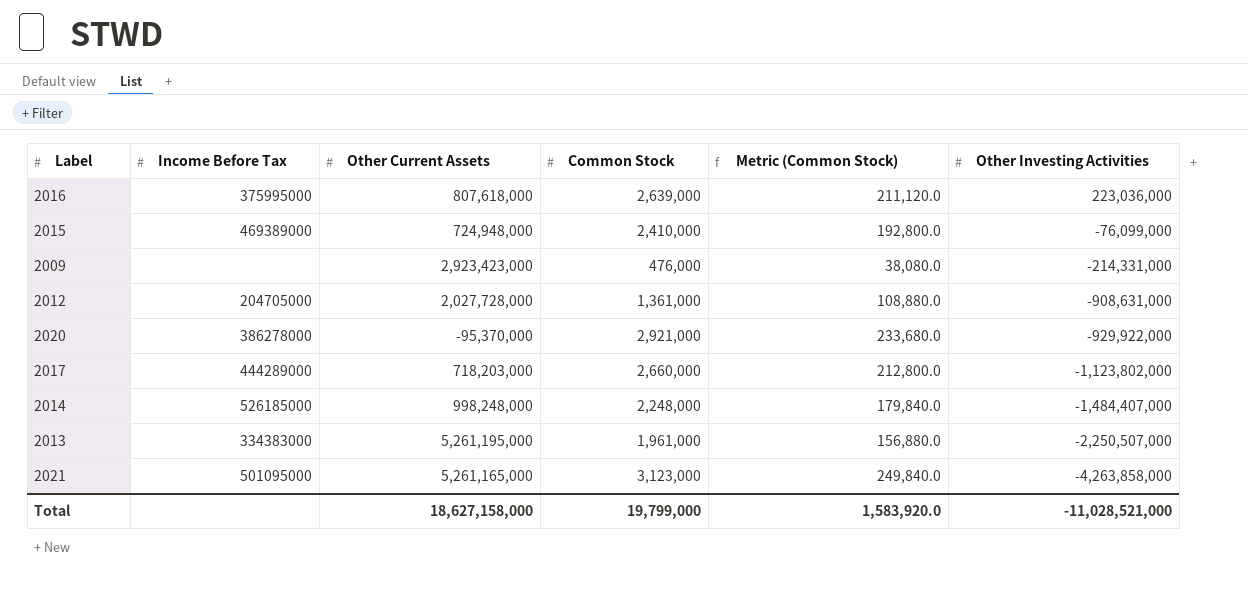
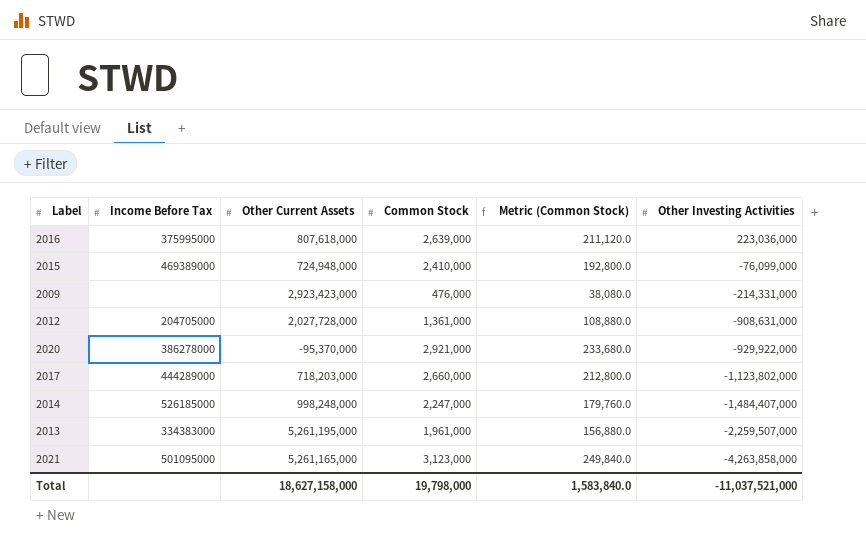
2014 | Common Stock: 2,248,000 -> 2,247,000
2014 | Metric (Common Stock): 179,840.0 -> 179,760.0
2013 | Other Investing Activities: -2,250,507,000 -> -2,259,507,000
Total | Common Stock: 19,799,000 -> 19,798,000
Total | Metric (Common Stock): 1,583,920.0 -> 1,583,840.0
Total | Other Investing Activities: -11,028,521,000 -> -11,037,521,000

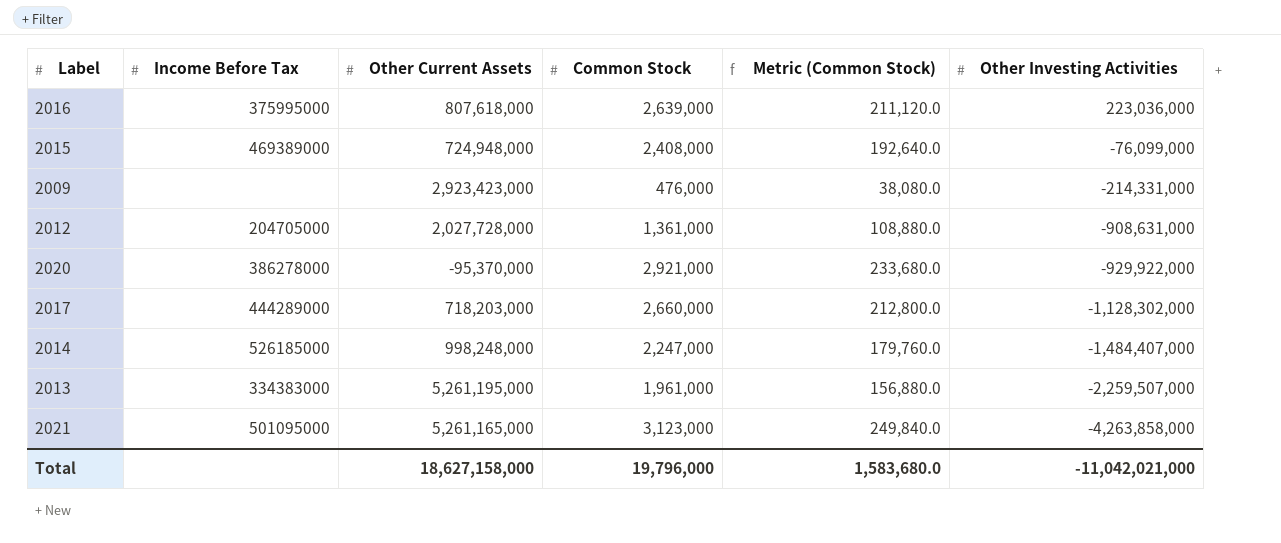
2015 | Common Stock: 2,410,000 -> 2,408,000
2015 | Metric (Common Stock): 192,800.0 -> 192,640.0
2017 | Other Investing Activities: -1,123,802,000 -> -1,128,302,000
Total | Common Stock: 19,798,000 -> 19,796,000
Total | Metric (Common Stock): 1,583,840.0 -> 1,583,680.0
Total | Other Investing Activities: -11,037,521,000 -> -11,042,021,000

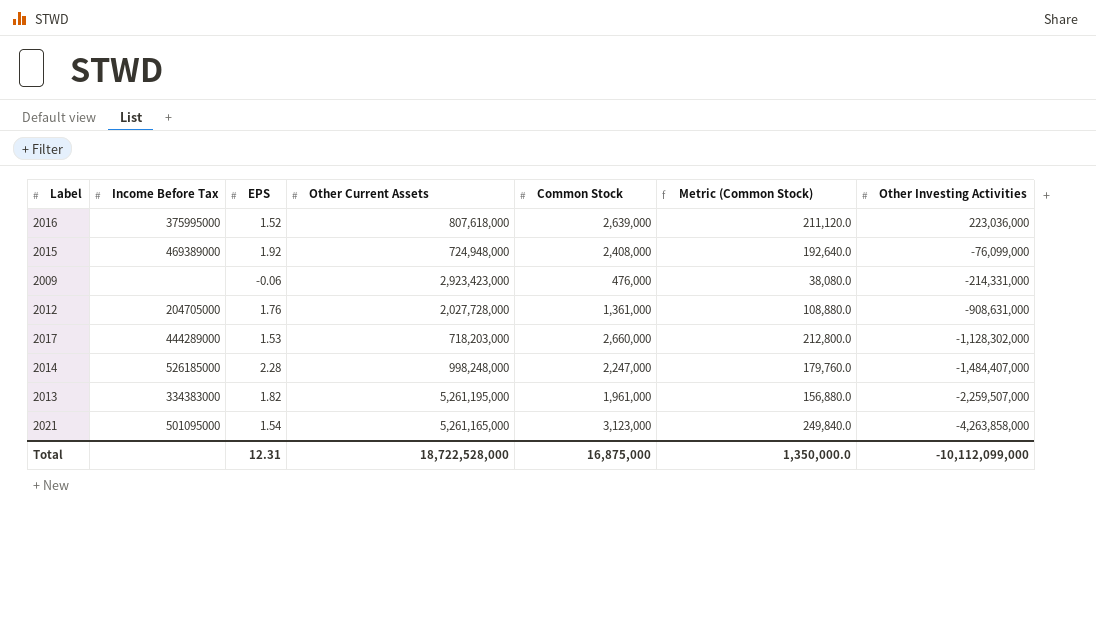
column EPS | position: none -> 3
row 2020: 386278000 | -95,370,000 | 2,921,000 | 233,680.0 | -929,922,000 -> none
Total | Other Current Assets: 18,627,158,000 -> 18,722,528,000
Total | Common Stock: 19,796,000 -> 16,875,000
Total | Metric (Common Stock): 1,583,680.0 -> 1,350,000.0
Total | Other Investing Activities: -11,042,021,000 -> -10,112,099,000

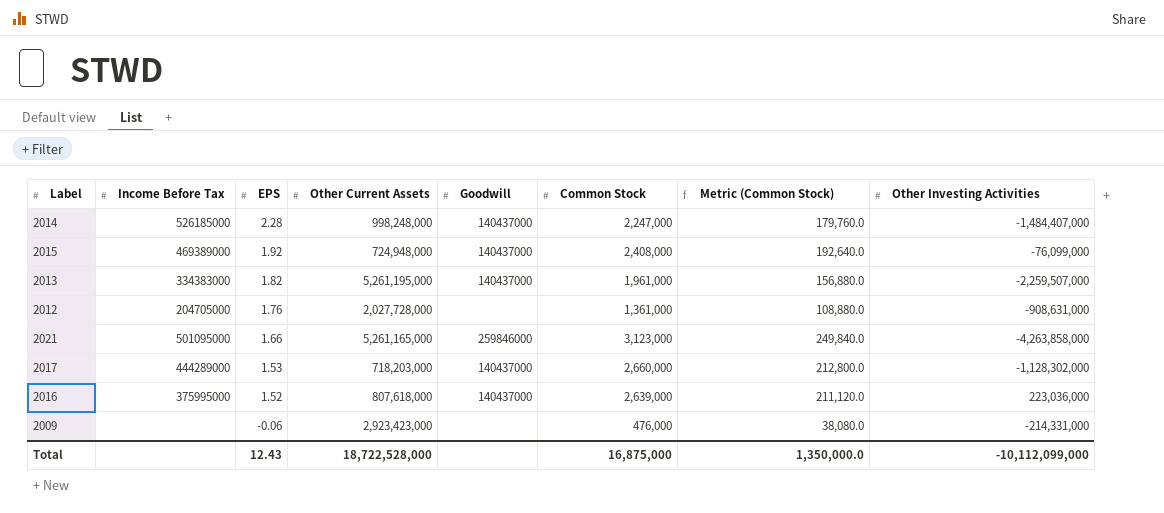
row order: Other Investing Activities descending -> EPS descending
column Goodwill | position: none -> 5
2021 | EPS: 1.54 -> 1.66
Total | EPS: 12.31 -> 12.43

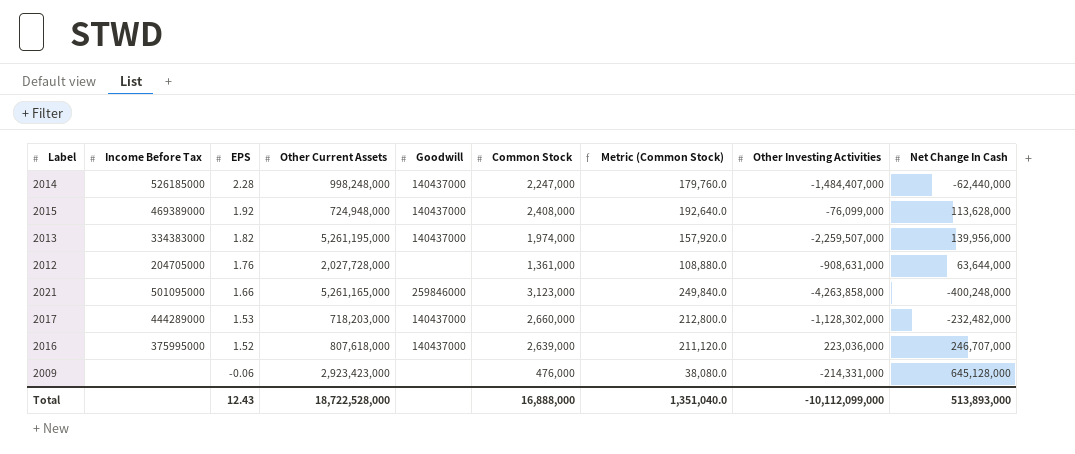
column Net Change In Cash | position: none -> 9
2013 | Common Stock: 1,961,000 -> 1,974,000
2013 | Metric (Common Stock): 156,880.0 -> 157,920.0
Total | Common Stock: 16,875,000 -> 16,888,000
Total | Metric (Common Stock): 1,350,000.0 -> 1,351,040.0

